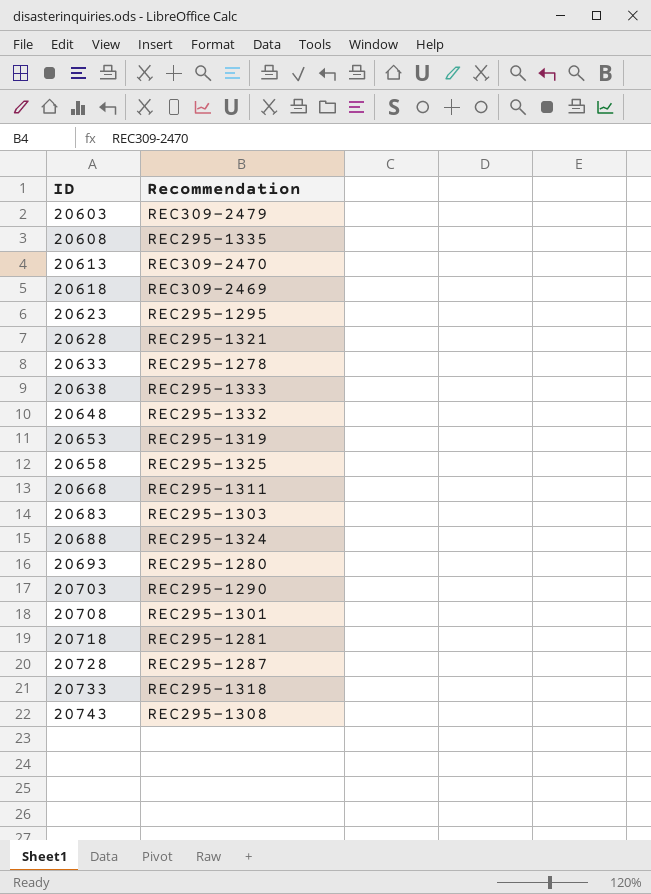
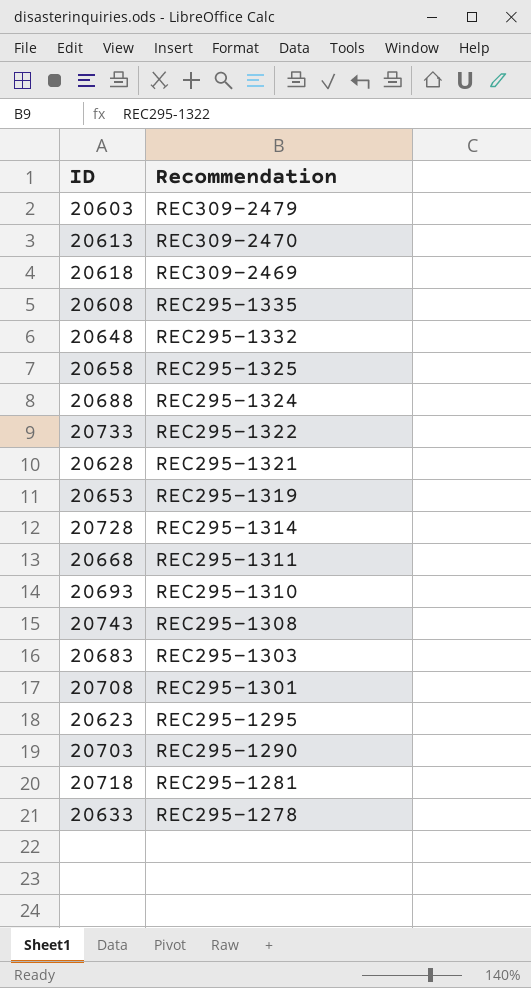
row order: ID ascending -> Recommendation descending
row 20638: REC295-1333 -> none
20733 | Recommendation: REC295-1318 -> REC295-1322
20728 | Recommendation: REC295-1287 -> REC295-1314
20693 | Recommendation: REC295-1280 -> REC295-1310

